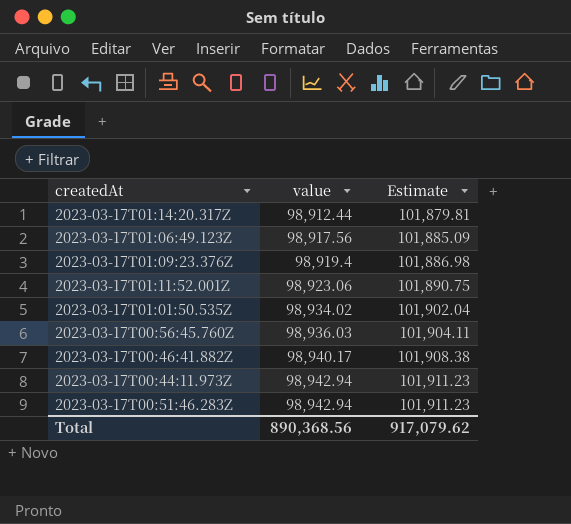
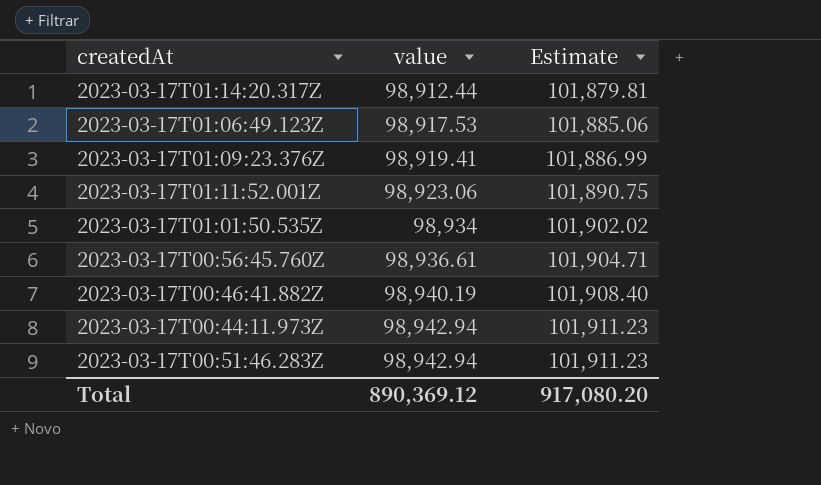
2023-03-17T01:06:49.123Z | value: 98,917.56 -> 98,917.53
2023-03-17T01:06:49.123Z | Estimate: 101,885.09 -> 101,885.06
2023-03-17T01:09:23.376Z | value: 98,919.4 -> 98,919.41
2023-03-17T01:09:23.376Z | Estimate: 101,886.98 -> 101,886.99
2023-03-17T01:01:50.535Z | value: 98,934.02 -> 98,934
2023-03-17T01:01:50.535Z | Estimate: 101,902.04 -> 101,902.02
2023-03-17T00:56:45.760Z | value: 98,936.03 -> 98,936.61
2023-03-17T00:56:45.760Z | Estimate: 101,904.11 -> 101,904.71
2023-03-17T00:46:41.882Z | value: 98,940.17 -> 98,940.19
2023-03-17T00:46:41.882Z | Estimate: 101,908.38 -> 101,908.40
Total | value: 890,368.56 -> 890,369.12
Total | Estimate: 917,079.62 -> 917,080.20

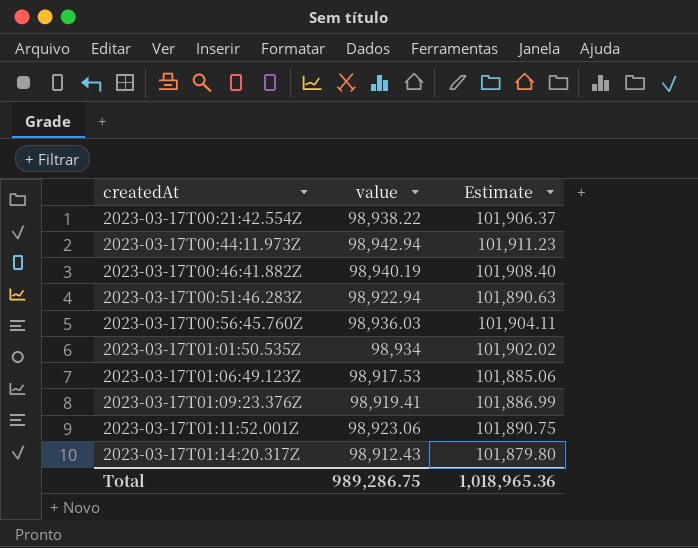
row order: value ascending -> createdAt ascending
row 2023-03-17T00:21:42.554Z: none -> 98,938.22 | 101,906.37
2023-03-17T00:51:46.283Z | value: 98,942.94 -> 98,922.94
2023-03-17T00:51:46.283Z | Estimate: 101,911.23 -> 101,890.63
2023-03-17T00:56:45.760Z | value: 98,936.61 -> 98,936.03
2023-03-17T00:56:45.760Z | Estimate: 101,904.71 -> 101,904.11
2023-03-17T01:14:20.317Z | value: 98,912.44 -> 98,912.43
2023-03-17T01:14:20.317Z | Estimate: 101,879.81 -> 101,879.80
Total | value: 890,369.12 -> 989,286.75
Total | Estimate: 917,080.20 -> 1,018,965.36

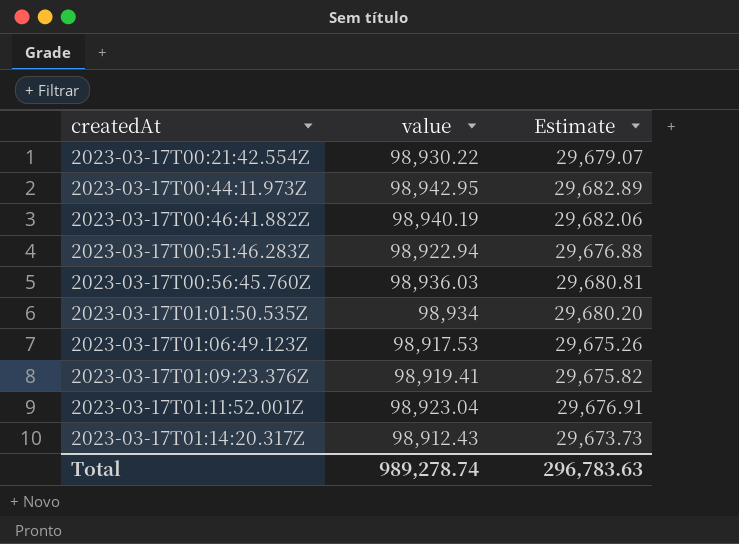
column Estimate | formula: [value] * 1.03 -> [value] * 0.3
2023-03-17T00:21:42.554Z | value: 98,938.22 -> 98,930.22
2023-03-17T00:44:11.973Z | value: 98,942.94 -> 98,942.95
2023-03-17T01:11:52.001Z | value: 98,923.06 -> 98,923.04
Total | value: 989,286.75 -> 989,278.74
Total | Estimate: 1,018,965.36 -> 296,783.63

